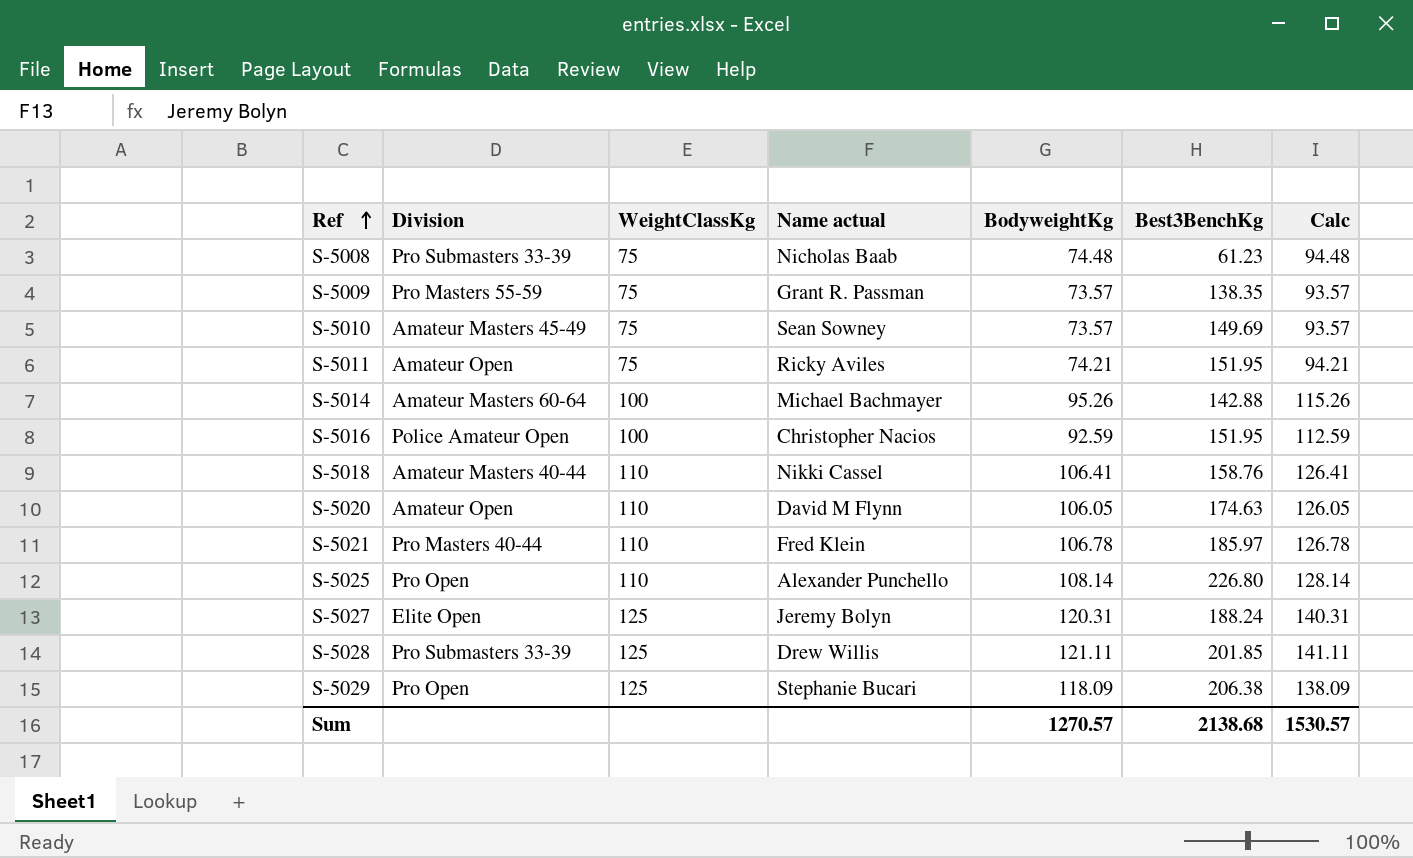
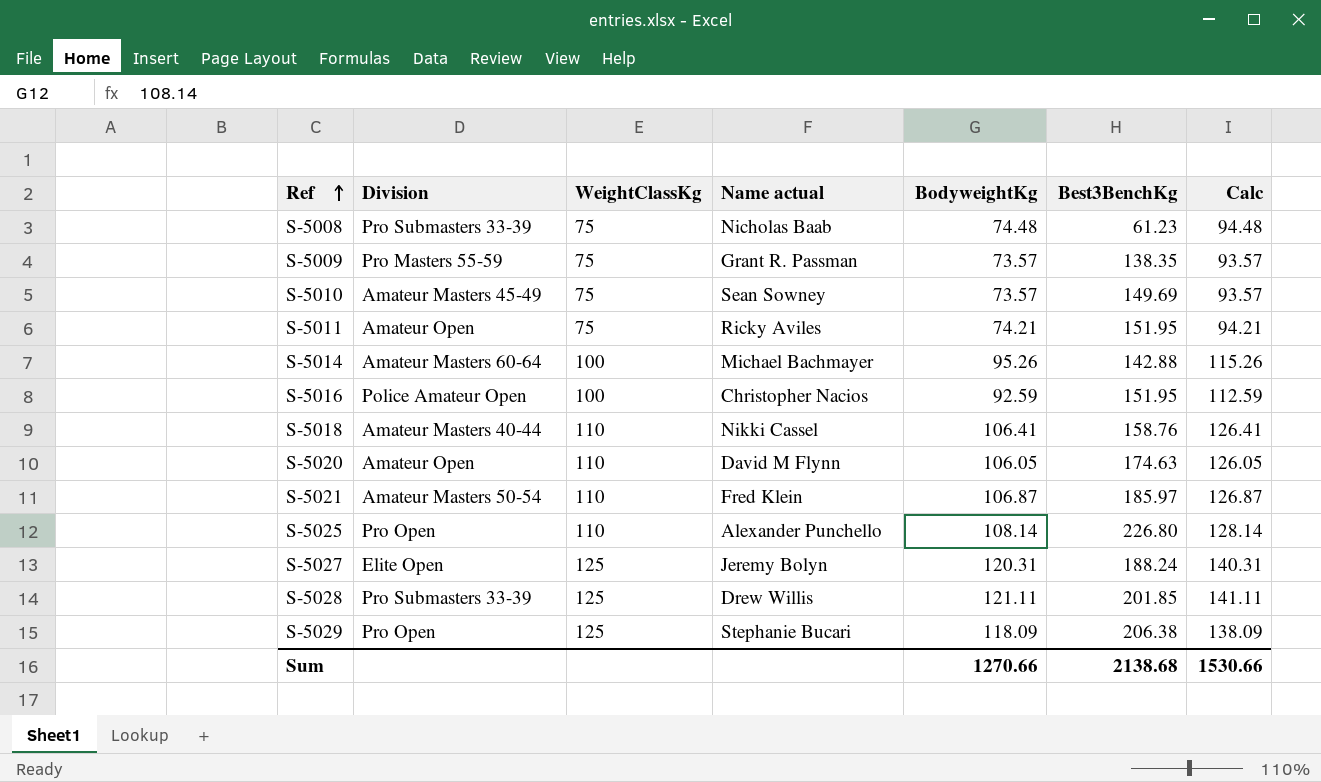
S-5021 | Division: Pro Masters 40-44 -> Amateur Masters 50-54
S-5021 | BodyweightKg: 106.78 -> 106.87
S-5021 | Calc: 126.78 -> 126.87
Sum | BodyweightKg: 1270.57 -> 1270.66
Sum | Calc: 1530.57 -> 1530.66

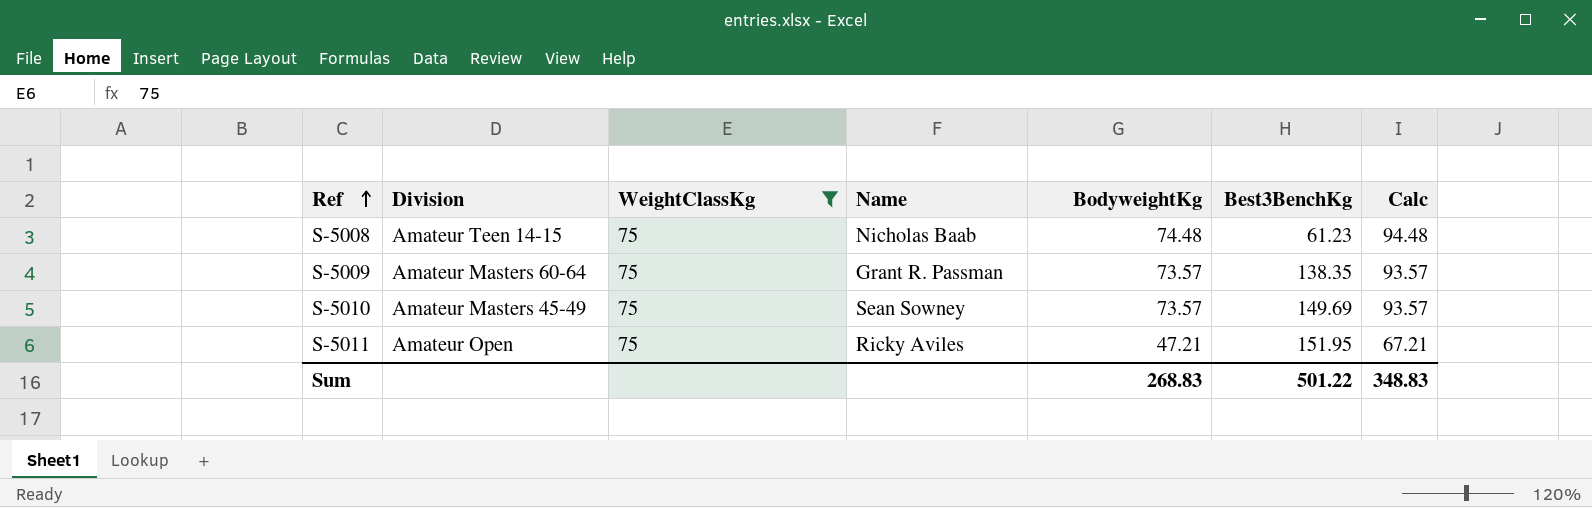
filter: none -> WeightClassKg = 75
column name: Name actual -> Name
S-5008 | Division: Pro Submasters 33-39 -> Amateur Teen 14-15
S-5009 | Division: Pro Masters 55-59 -> Amateur Masters 60-64
S-5011 | BodyweightKg: 74.21 -> 47.21
S-5011 | Calc: 94.21 -> 67.21
Sum | BodyweightKg: 1270.66 -> 268.83
Sum | Best3BenchKg: 2138.68 -> 501.22
Sum | Calc: 1530.66 -> 348.83

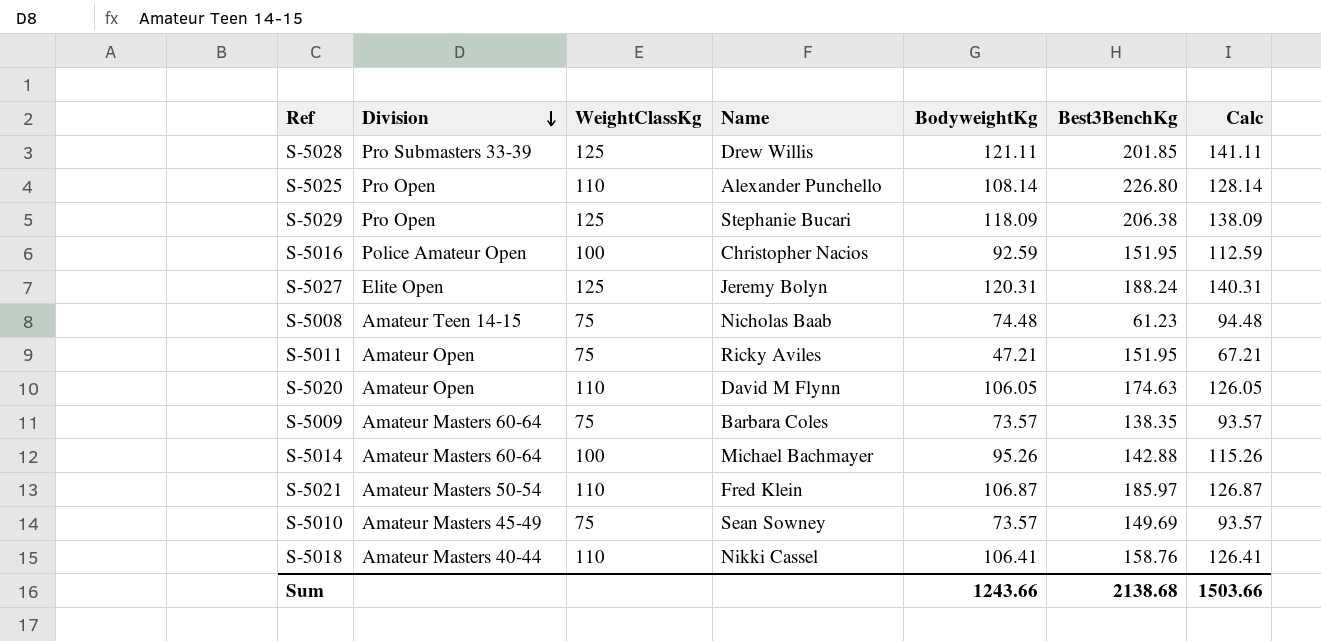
filter: WeightClassKg = 75 -> none
row order: Ref ascending -> Division descending
S-5009 | Name: Grant R. Passman -> Barbara Coles
Sum | BodyweightKg: 268.83 -> 1243.66
Sum | Best3BenchKg: 501.22 -> 2138.68
Sum | Calc: 348.83 -> 1503.66

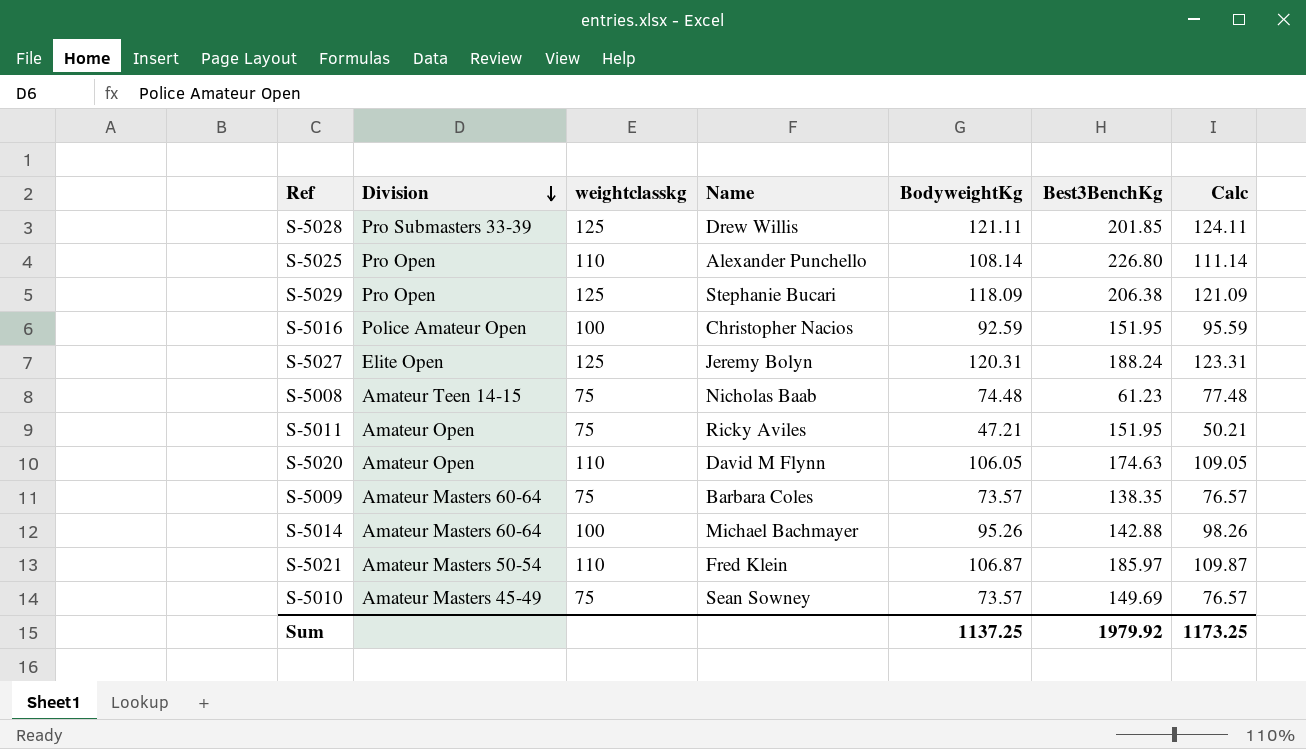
column name: WeightClassKg -> weightclasskg
column Calc | formula: [BodyweightKg] + 20 -> [BodyweightKg] + 3
row S-5018: Amateur Masters 40-44 | 110 | Nikki Cassel | 106.41 | 158.76 | 126.41 -> none
Sum | BodyweightKg: 1243.66 -> 1137.25
Sum | Best3BenchKg: 2138.68 -> 1979.92
Sum | Calc: 1503.66 -> 1173.25

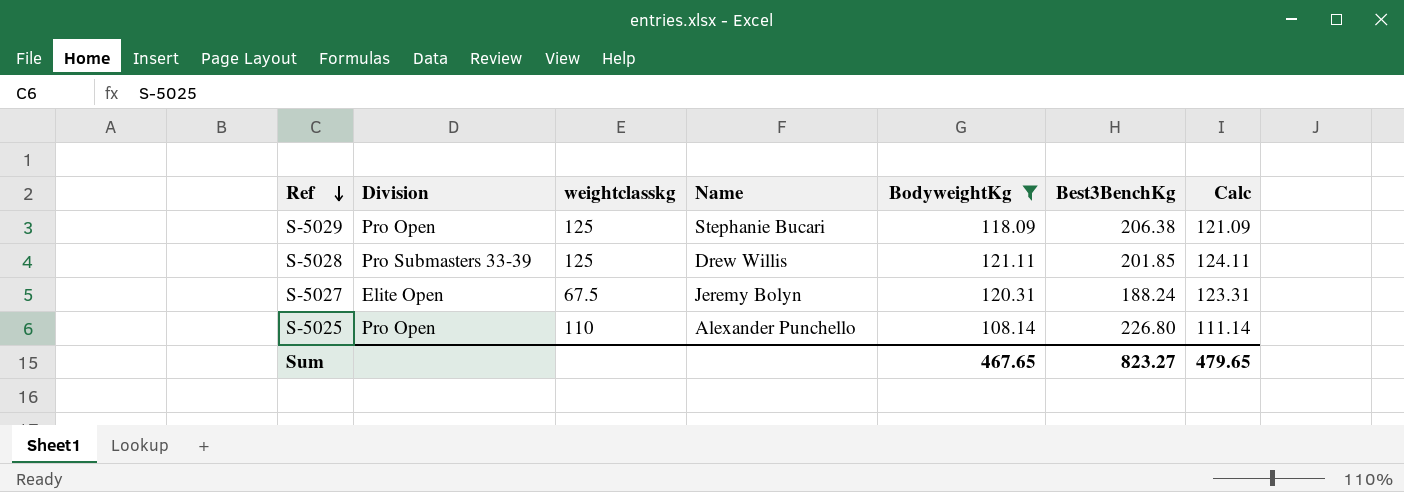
filter: none -> BodyweightKg >= 108.14
row order: Division descending -> Ref descending
S-5027 | weightclasskg: 125 -> 67.5
Sum | BodyweightKg: 1137.25 -> 467.65
Sum | Best3BenchKg: 1979.92 -> 823.27
Sum | Calc: 1173.25 -> 479.65

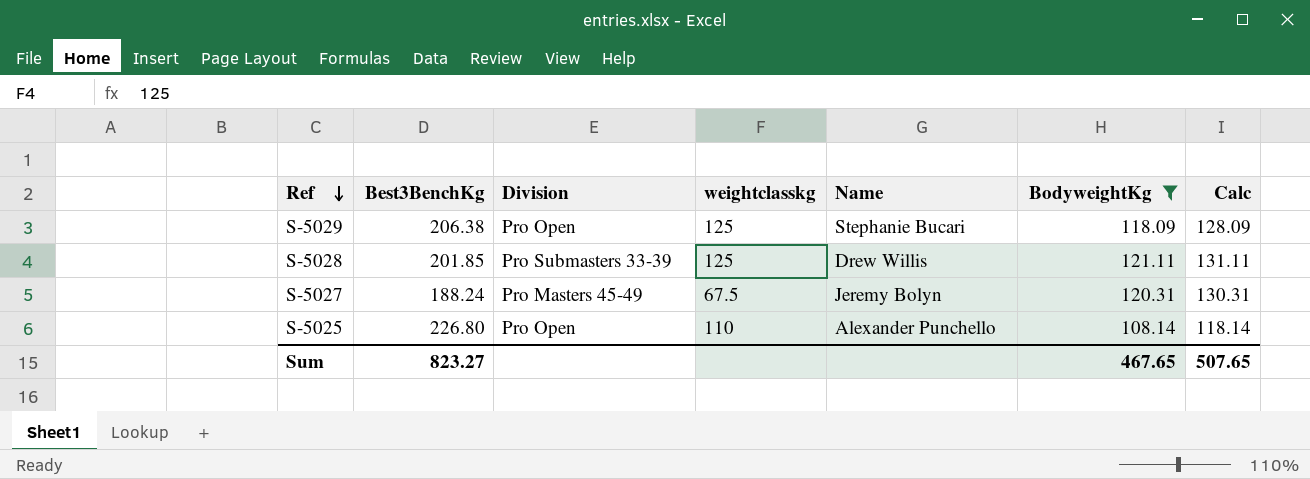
column Best3BenchKg | position: 6 -> 2
column Calc | formula: [BodyweightKg] + 3 -> [BodyweightKg] + 10
S-5027 | Division: Elite Open -> Pro Masters 45-49
Sum | Calc: 479.65 -> 507.65

